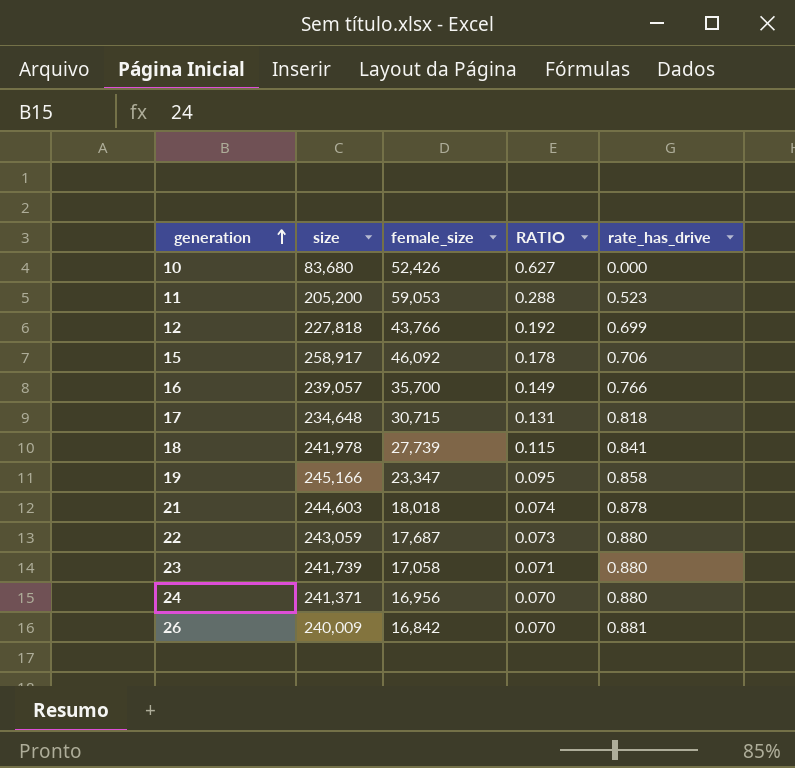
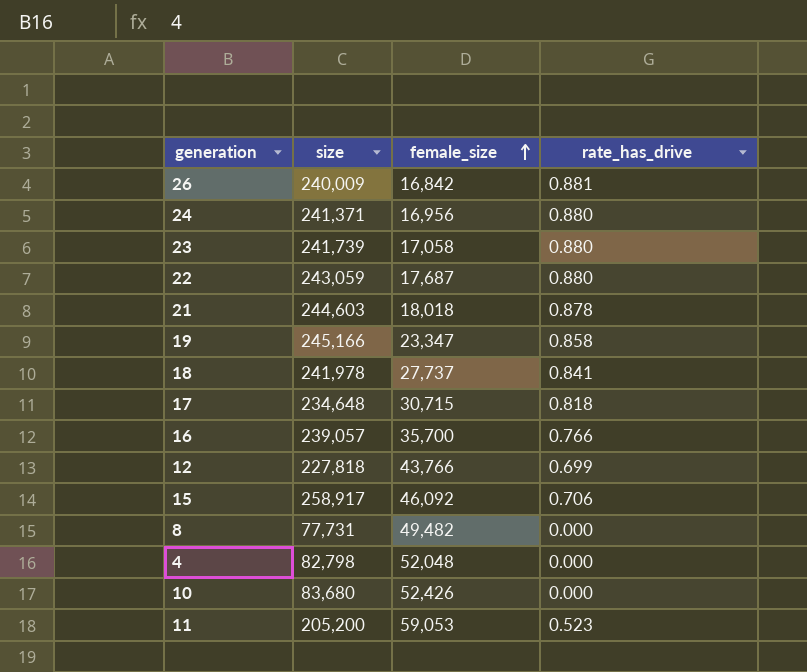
row order: generation ascending -> female_size ascending
column RATIO | formula: [female_size] / [size] -> none
18 | female_size: 27,739 -> 27,737
row 8: none -> 77,731 | 49,482 | 0.000
row 4: none -> 82,798 | 52,048 | 0.000

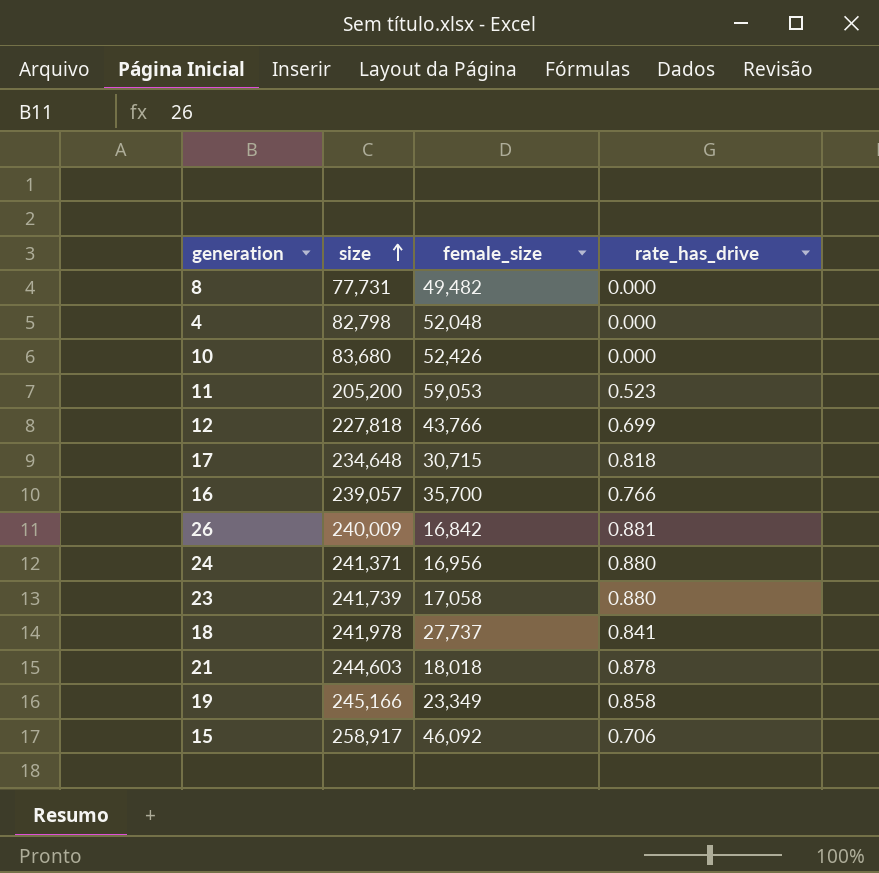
row order: female_size ascending -> size ascending
row 22: 243,059 | 17,687 | 0.880 -> none
19 | female_size: 23,347 -> 23,349

